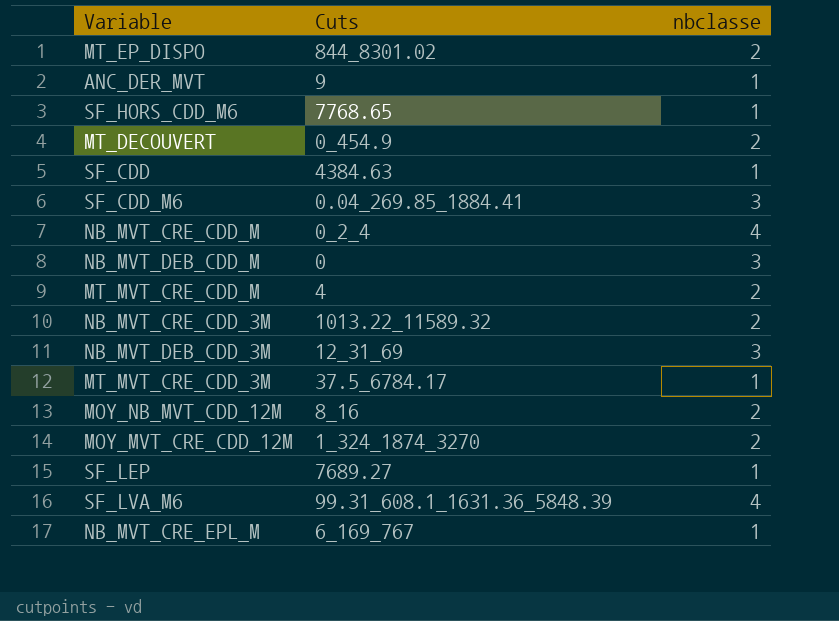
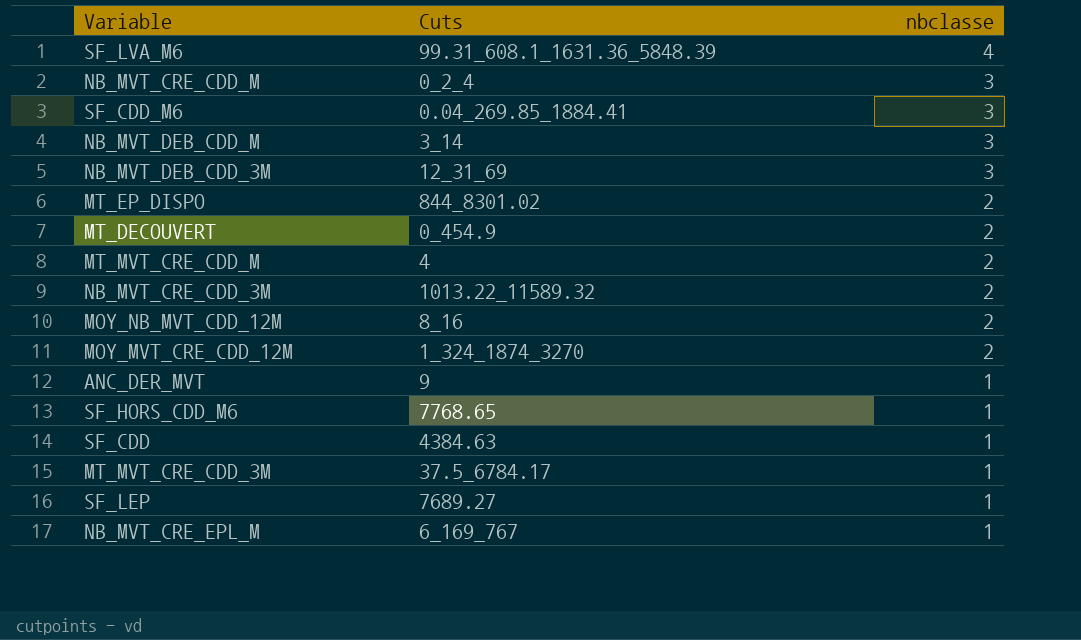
row order: none -> nbclasse descending
NB_MVT_CRE_CDD_M | nbclasse: 4 -> 3
NB_MVT_DEB_CDD_M | Cuts: 0 -> 3_14

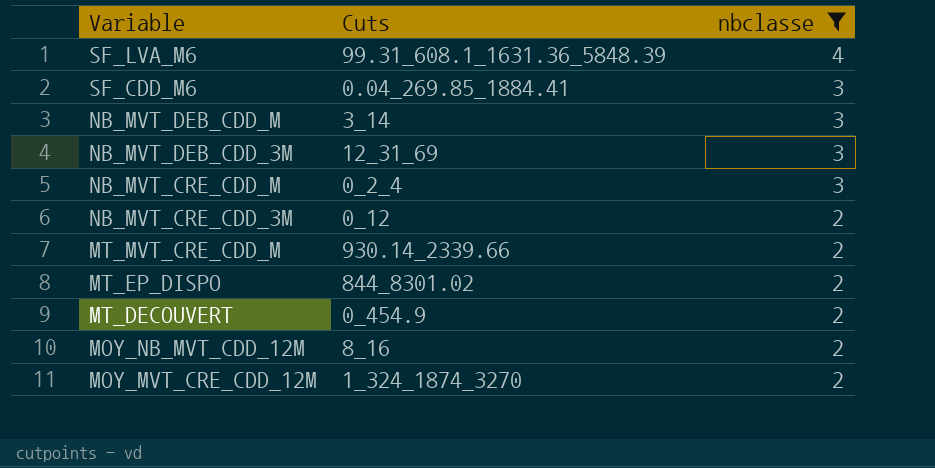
filter: none -> nbclasse != 1
row order: nbclasse descending -> Variable descending
NB_MVT_CRE_CDD_3M | Cuts: 1013.22_11589.32 -> 0_12
MT_MVT_CRE_CDD_M | Cuts: 4 -> 930.14_2339.66

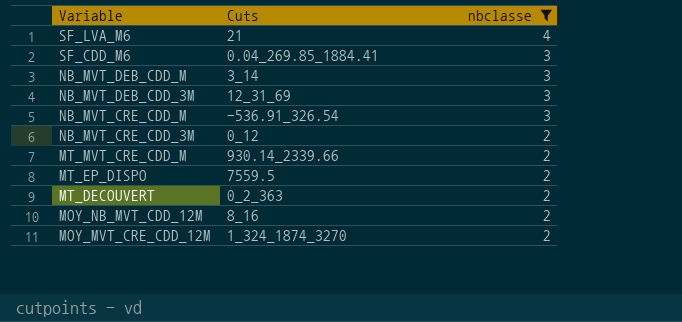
SF_LVA_M6 | Cuts: 99.31_608.1_1631.36_5848.39 -> 21
NB_MVT_CRE_CDD_M | Cuts: 0_2_4 -> -536.91_326.54
MT_EP_DISPO | Cuts: 844_8301.02 -> 7559.5
MT_DECOUVERT | Cuts: 0_454.9 -> 0_2_363

